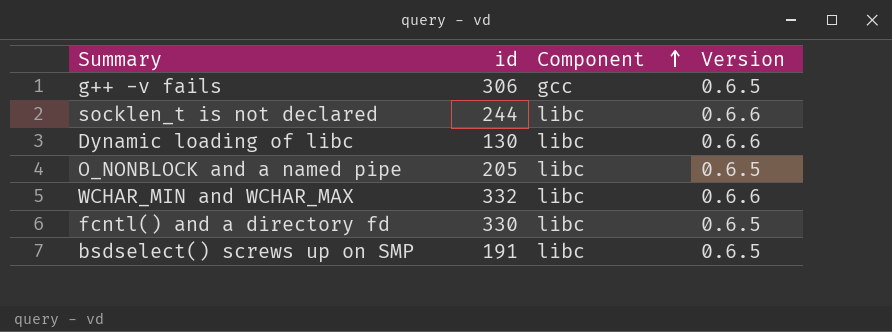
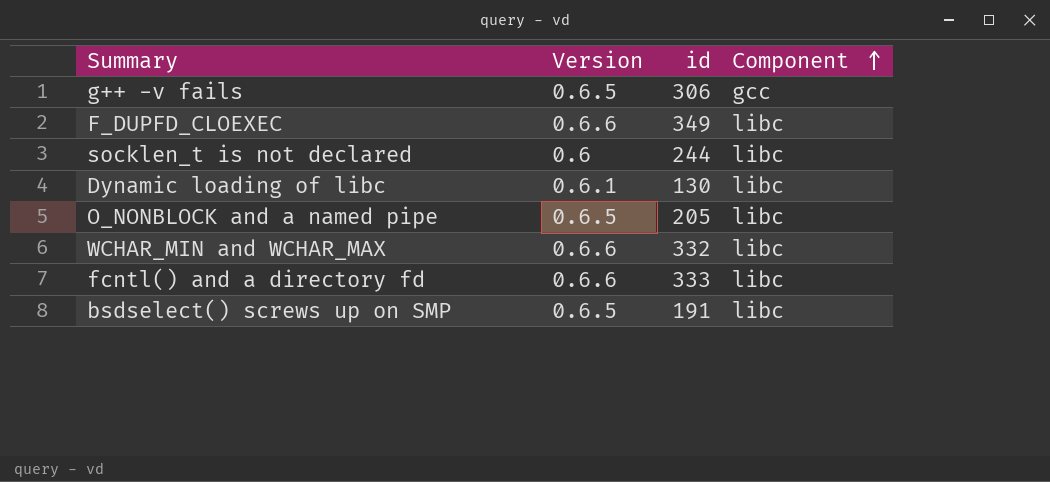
column Version | position: 4 -> 2
row F_DUPFD_CLOEXEC: none -> 0.6.6 | 349 | libc
socklen_t is not declared | Version: 0.6.6 -> 0.6
Dynamic loading of libc | Version: 0.6.6 -> 0.6.1
fcntl() and a directory fd | Version: 0.6.5 -> 0.6.6
fcntl() and a directory fd | id: 330 -> 333

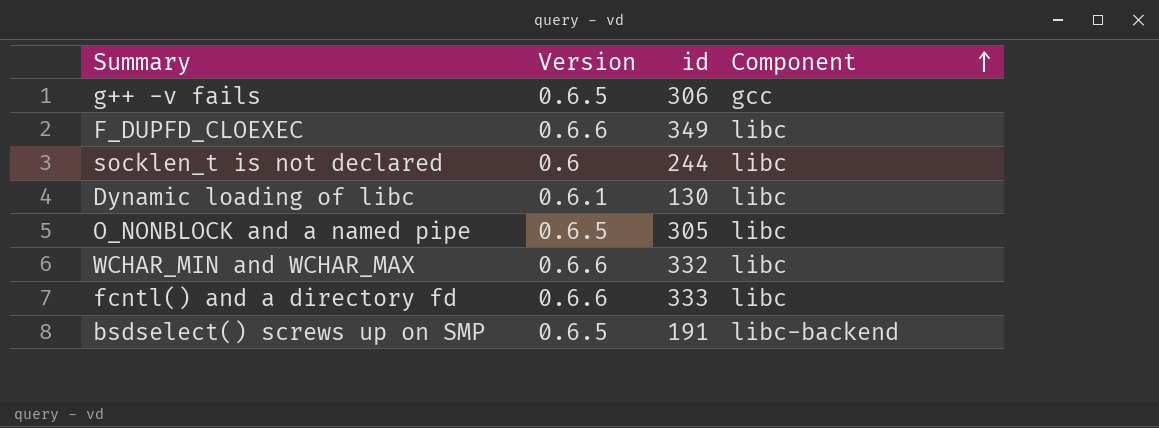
O_NONBLOCK and a named pipe | id: 205 -> 305
bsdselect() screws up on SMP | Component: libc -> libc-backend

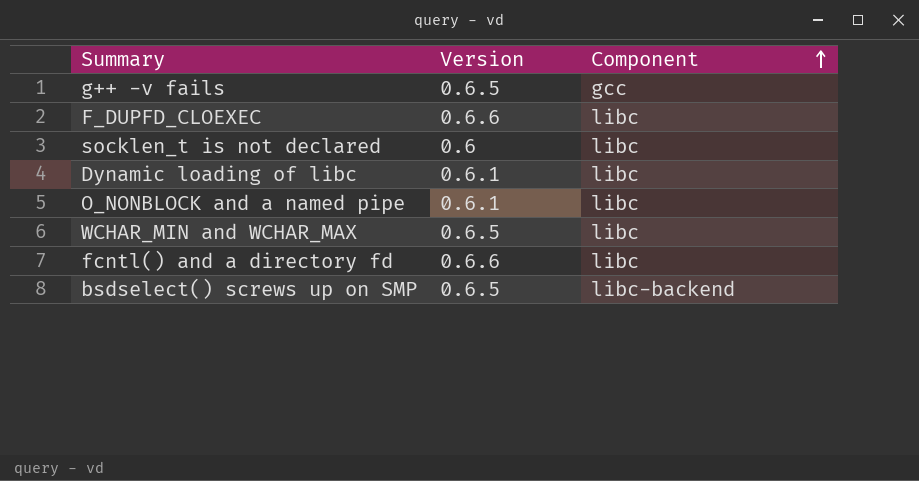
column id | position: 3 -> none
O_NONBLOCK and a named pipe | Version: 0.6.5 -> 0.6.1
WCHAR_MIN and WCHAR_MAX | Version: 0.6.6 -> 0.6.5

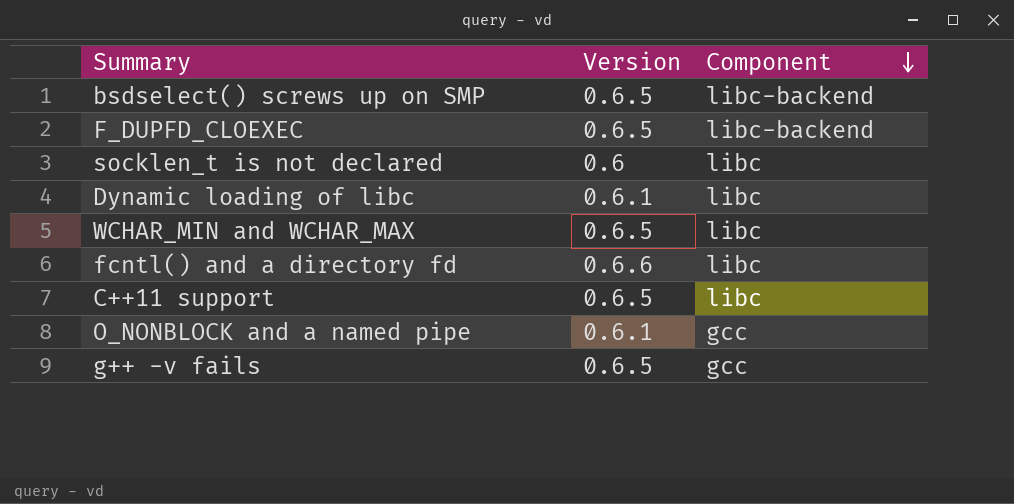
row order: Component ascending -> Component descending
F_DUPFD_CLOEXEC | Version: 0.6.6 -> 0.6.5
F_DUPFD_CLOEXEC | Component: libc -> libc-backend
row C++11 support: none -> 0.6.5 | libc
O_NONBLOCK and a named pipe | Component: libc -> gcc

